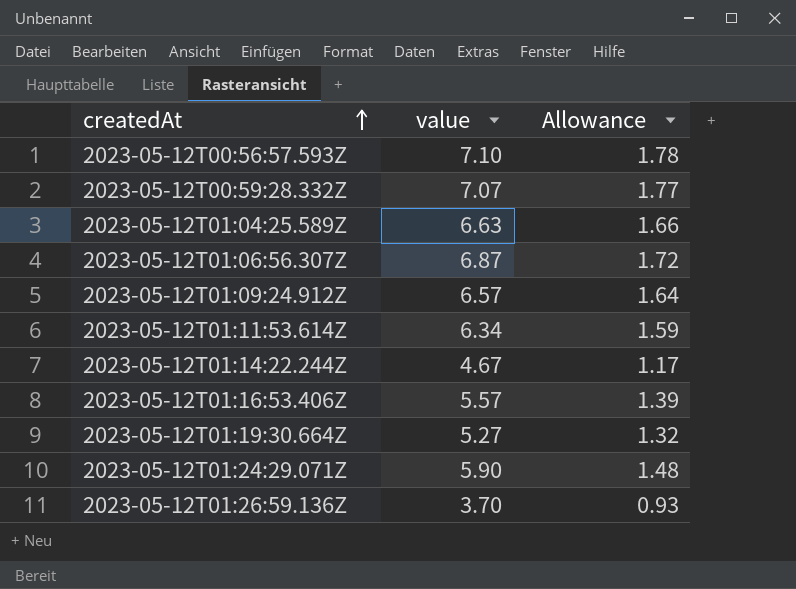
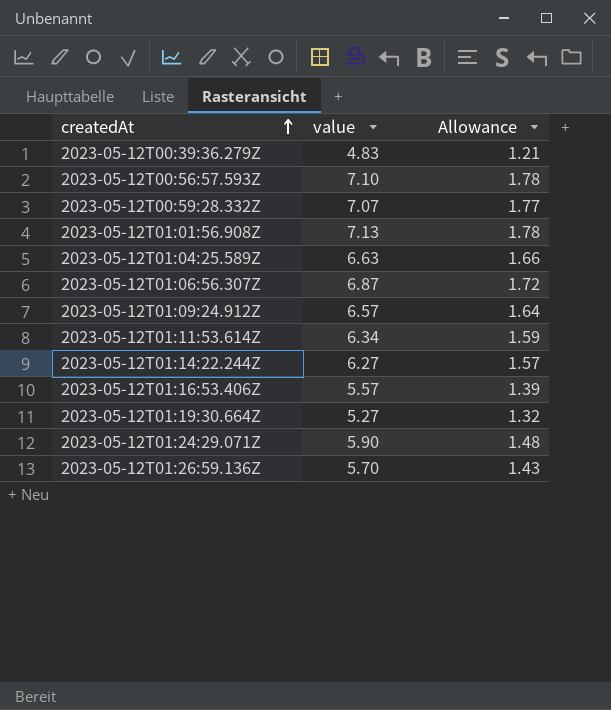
row 2023-05-12T00:39:36.279Z: none -> 4.83 | 1.21
row 2023-05-12T01:01:56.908Z: none -> 7.13 | 1.78
2023-05-12T01:14:22.244Z | value: 4.67 -> 6.27
2023-05-12T01:14:22.244Z | Allowance: 1.17 -> 1.57
2023-05-12T01:26:59.136Z | value: 3.70 -> 5.70
2023-05-12T01:26:59.136Z | Allowance: 0.93 -> 1.43

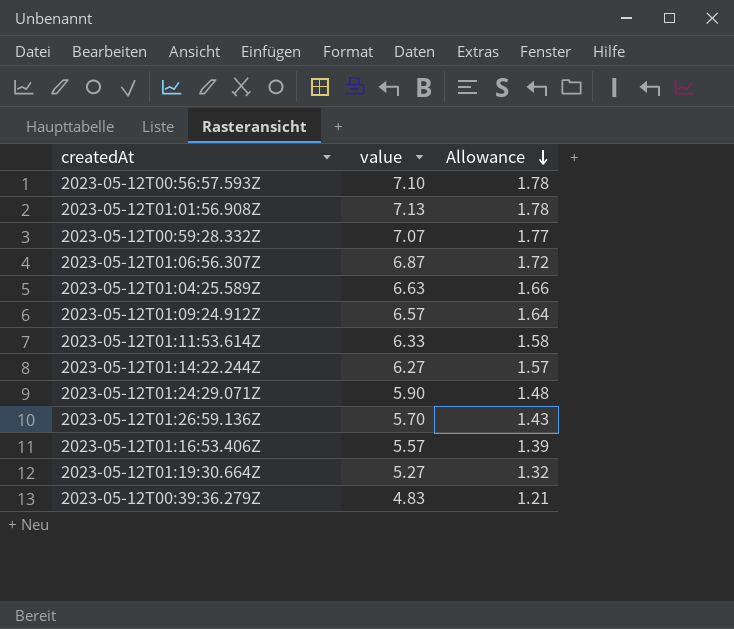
row order: createdAt ascending -> Allowance descending
2023-05-12T01:11:53.614Z | value: 6.34 -> 6.33
2023-05-12T01:11:53.614Z | Allowance: 1.59 -> 1.58

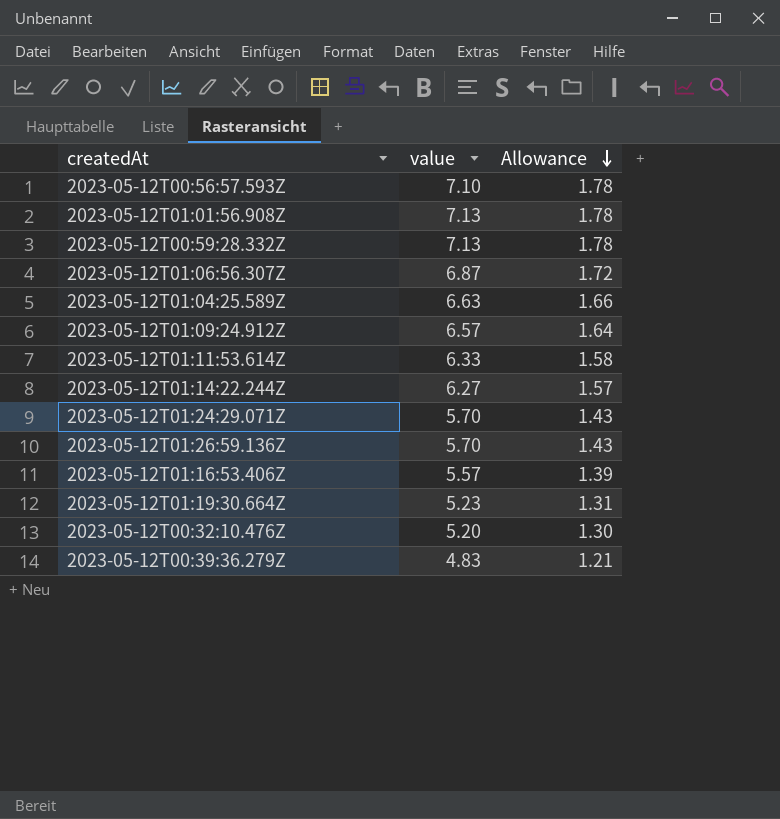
2023-05-12T00:59:28.332Z | value: 7.07 -> 7.13
2023-05-12T00:59:28.332Z | Allowance: 1.77 -> 1.78
2023-05-12T01:24:29.071Z | value: 5.90 -> 5.70
2023-05-12T01:24:29.071Z | Allowance: 1.48 -> 1.43
2023-05-12T01:19:30.664Z | value: 5.27 -> 5.23
2023-05-12T01:19:30.664Z | Allowance: 1.32 -> 1.31
row 2023-05-12T00:32:10.476Z: none -> 5.20 | 1.30

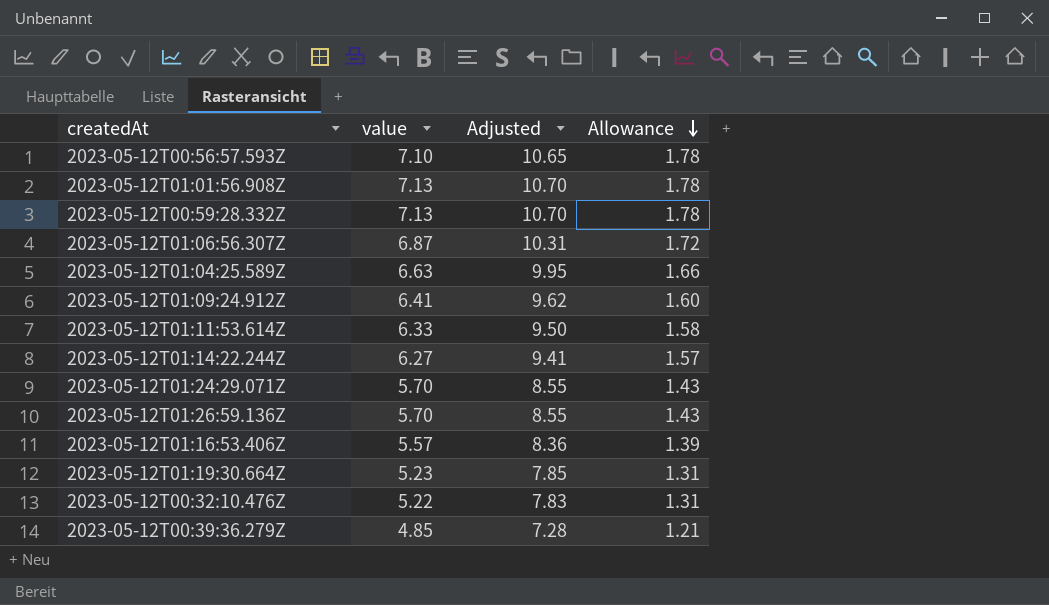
column Adjusted | formula: none -> [value] * 1.5
2023-05-12T01:09:24.912Z | value: 6.57 -> 6.41
2023-05-12T01:09:24.912Z | Allowance: 1.64 -> 1.60
2023-05-12T00:32:10.476Z | value: 5.20 -> 5.22
2023-05-12T00:32:10.476Z | Allowance: 1.30 -> 1.31
2023-05-12T00:39:36.279Z | value: 4.83 -> 4.85

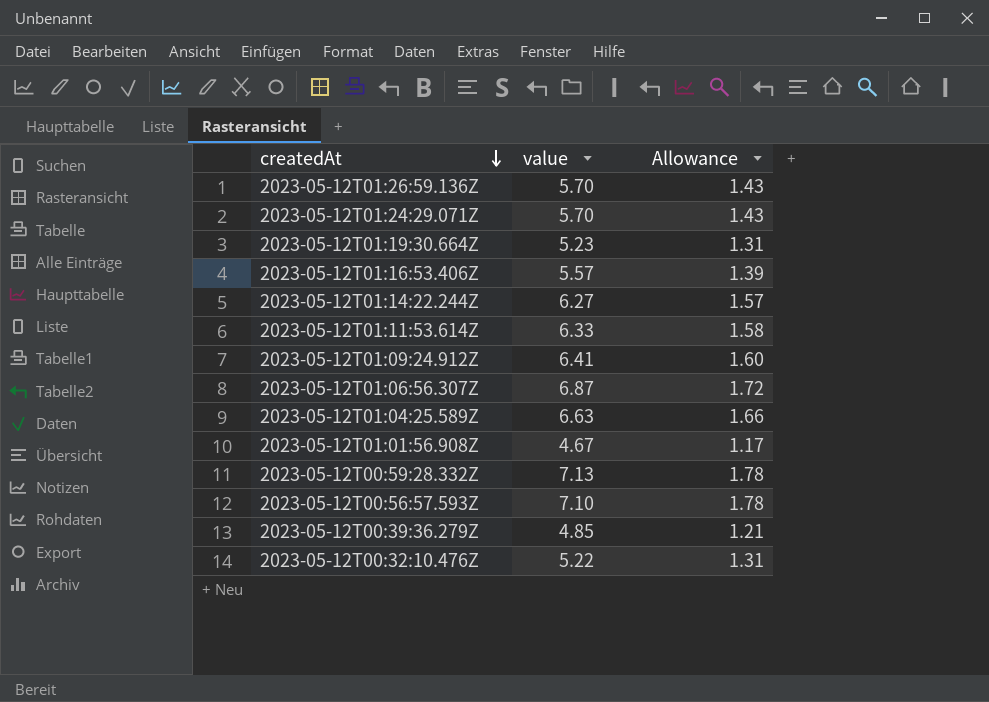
row order: Allowance descending -> createdAt descending
column Adjusted | formula: [value] * 1.5 -> none
2023-05-12T01:01:56.908Z | value: 7.13 -> 4.67
2023-05-12T01:01:56.908Z | Allowance: 1.78 -> 1.17

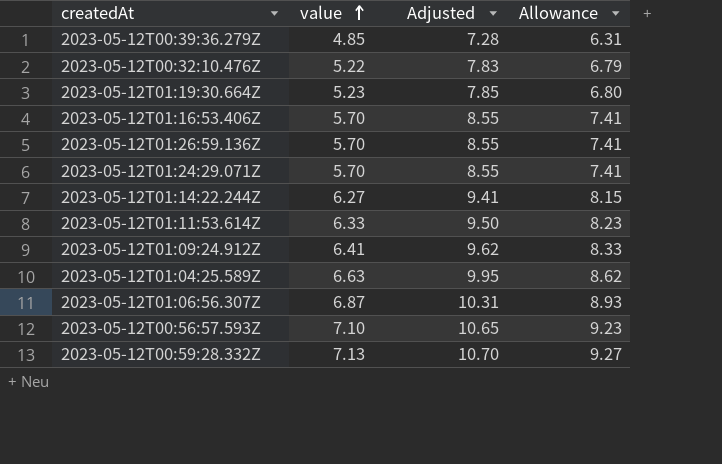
row order: createdAt descending -> value ascending
column Adjusted | formula: none -> [value] * 1.5
column Allowance | formula: [value] * 0.25 -> [value] * 1.3
row 2023-05-12T01:01:56.908Z: 4.67 | 1.17 -> none
2023-05-12T01:16:53.406Z | value: 5.57 -> 5.70

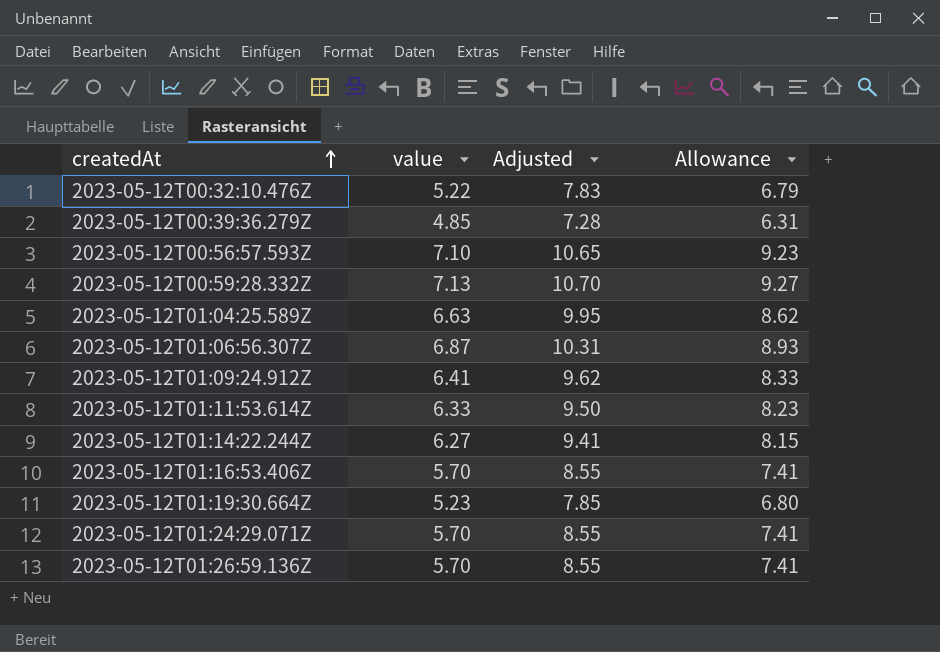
row order: value ascending -> createdAt ascending

